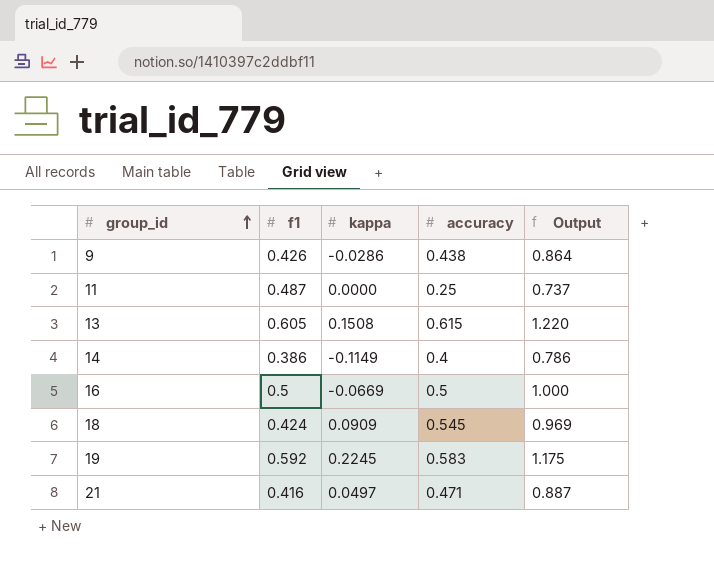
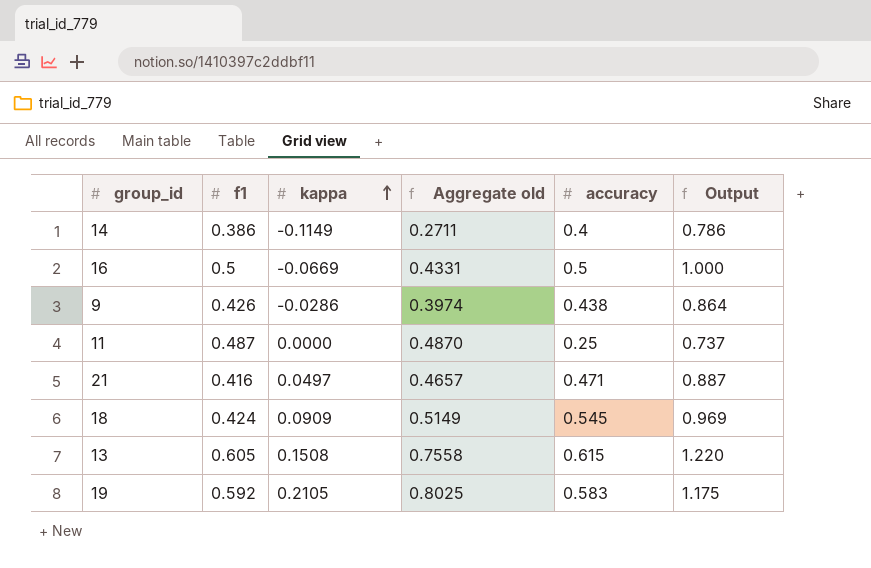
row order: group_id ascending -> kappa ascending
column Aggregate old | formula: none -> [f1] + [kappa]
19 | kappa: 0.2245 -> 0.2105

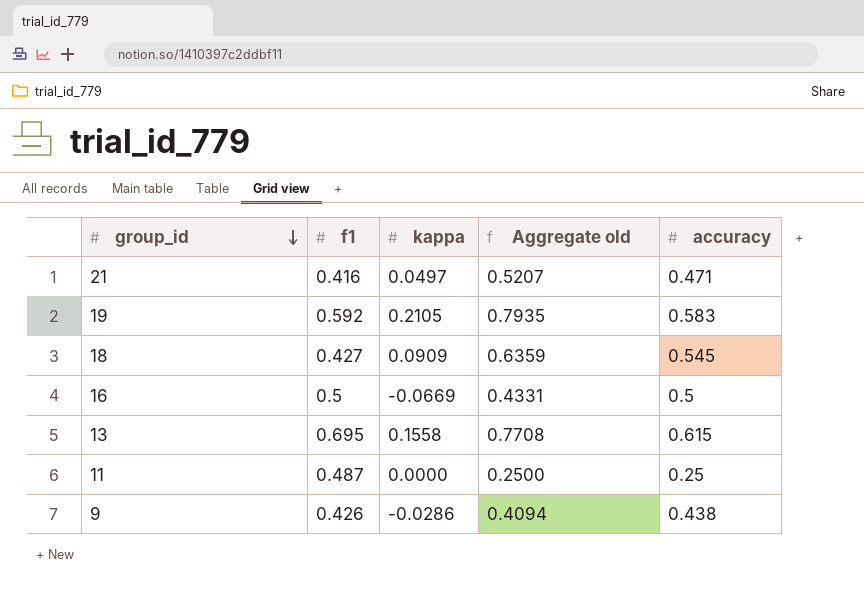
row order: kappa ascending -> group_id descending
column Output | formula: [f1] + [accuracy] -> none
column Aggregate old | formula: [f1] + [kappa] -> [kappa] + [accuracy]
row 14: 0.386 | -0.1149 | 0.2711 | 0.4 | 0.786 -> none
18 | f1: 0.424 -> 0.427
13 | f1: 0.605 -> 0.695
13 | kappa: 0.1508 -> 0.1558

